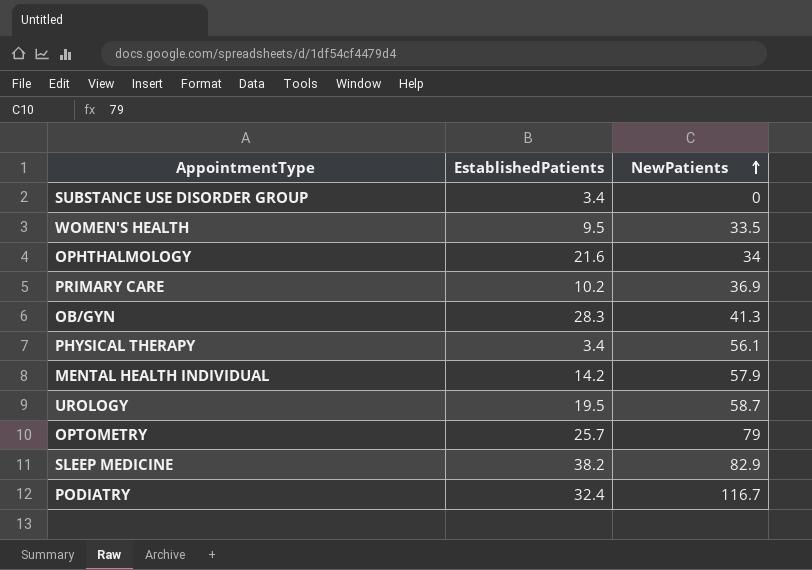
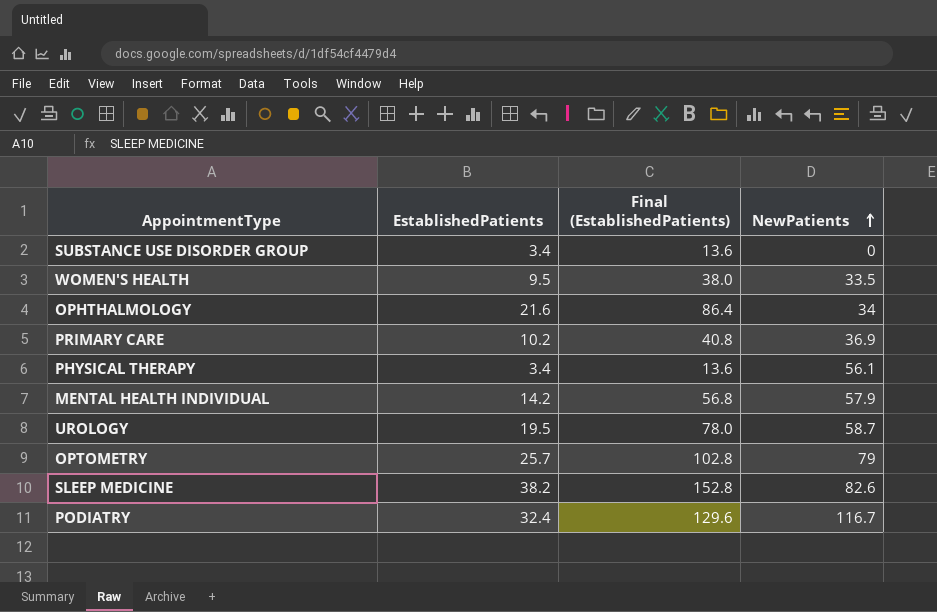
column Final (EstablishedPatients) | formula: none -> [EstablishedPatients] * 4
row OB/GYN: 28.3 | 41.3 -> none
SLEEP MEDICINE | NewPatients: 82.9 -> 82.6

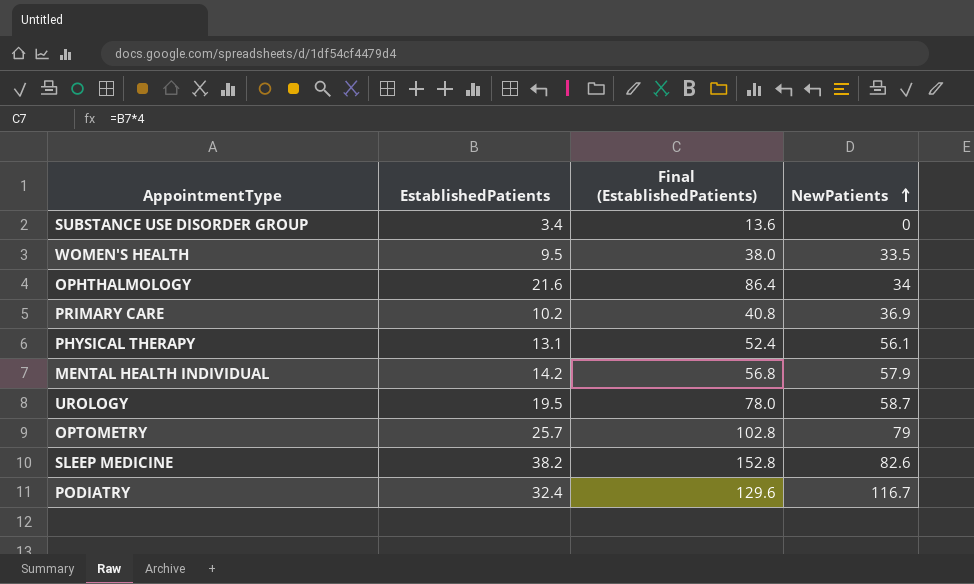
PHYSICAL THERAPY | EstablishedPatients: 3.4 -> 13.1
PHYSICAL THERAPY | Final (EstablishedPatients): 13.6 -> 52.4

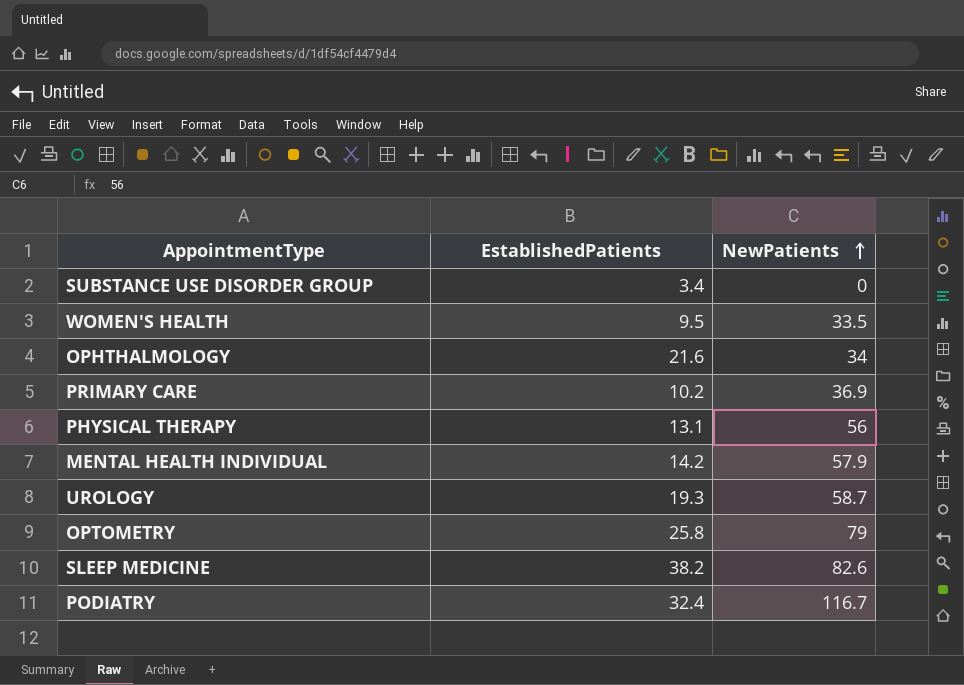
column Final (EstablishedPatients) | formula: [EstablishedPatients] * 4 -> none
PHYSICAL THERAPY | NewPatients: 56.1 -> 56
UROLOGY | EstablishedPatients: 19.5 -> 19.3
OPTOMETRY | EstablishedPatients: 25.7 -> 25.8

